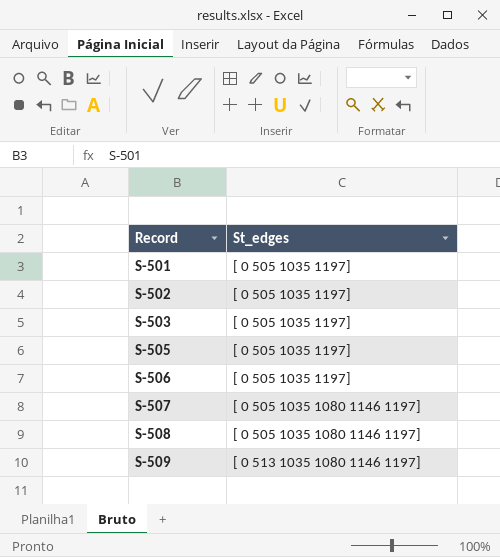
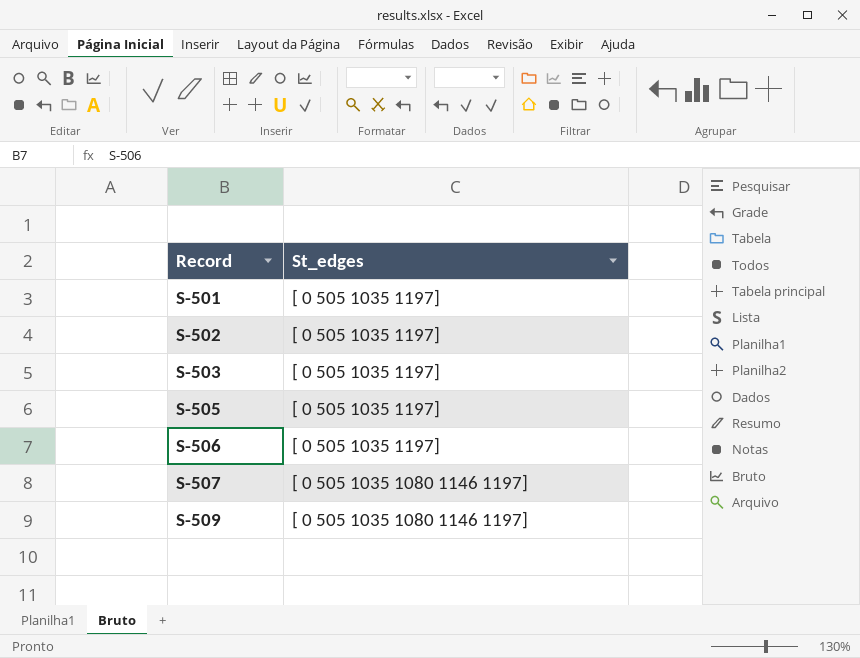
row S-508: [ 0 505 1035 1080 1146 1197] -> none
S-509 | St_edges: [ 0 513 1035 1080 1146 1197] -> [ 0 505 1035 1080 1146 1197]

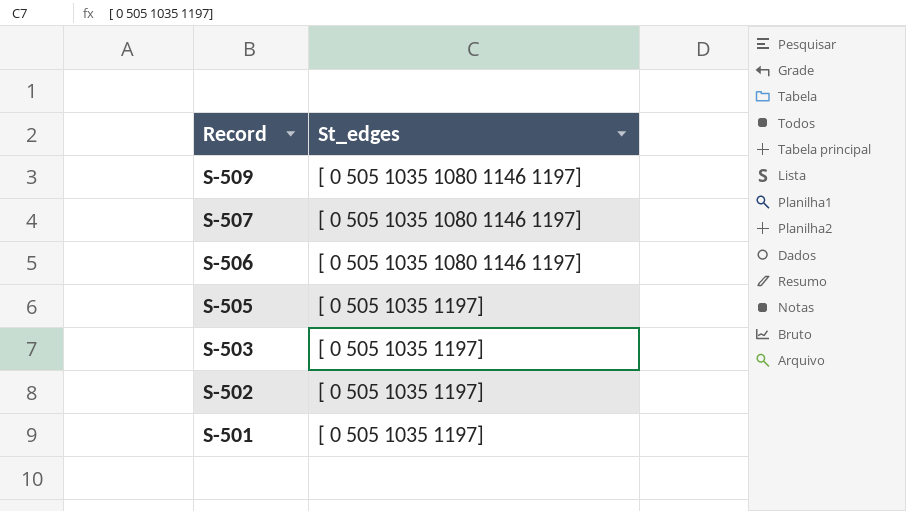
row order: Record ascending -> Record descending
S-506 | St_edges: [ 0 505 1035 1197] -> [ 0 505 1035 1080 1146 1197]

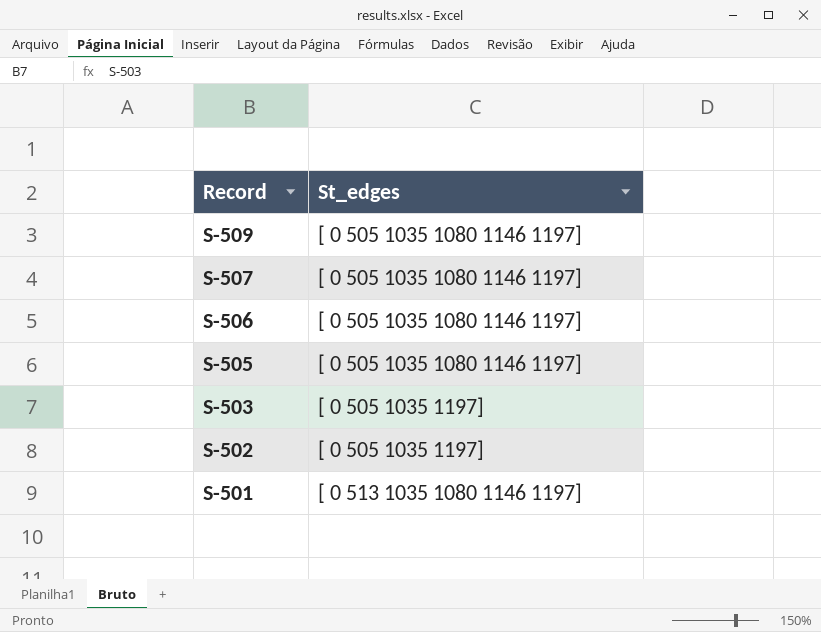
S-505 | St_edges: [ 0 505 1035 1197] -> [ 0 505 1035 1080 1146 1197]
S-501 | St_edges: [ 0 505 1035 1197] -> [ 0 513 1035 1080 1146 1197]

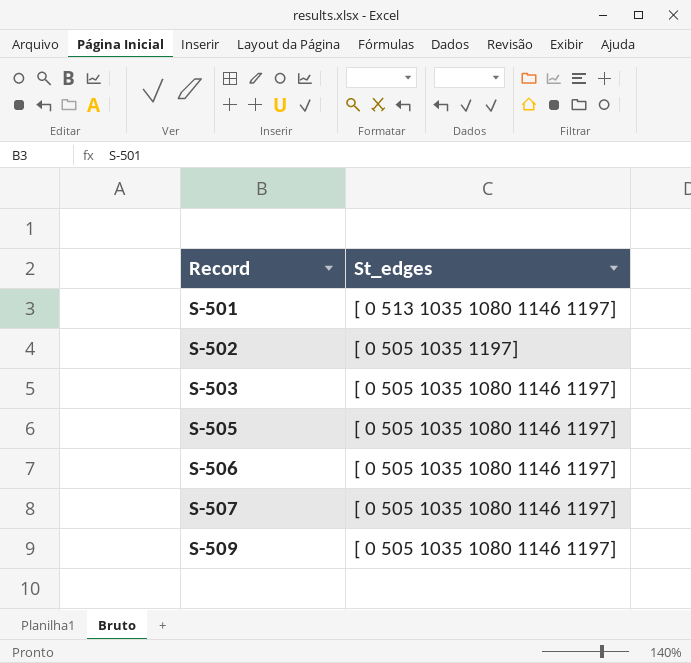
row order: Record descending -> Record ascending
S-503 | St_edges: [ 0 505 1035 1197] -> [ 0 505 1035 1080 1146 1197]

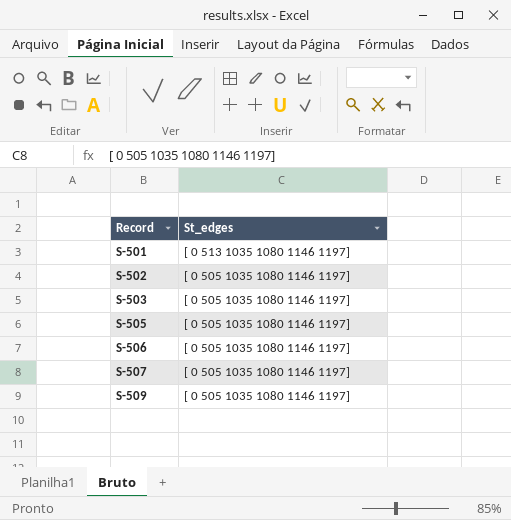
S-502 | St_edges: [ 0 505 1035 1197] -> [ 0 505 1035 1080 1146 1197]

